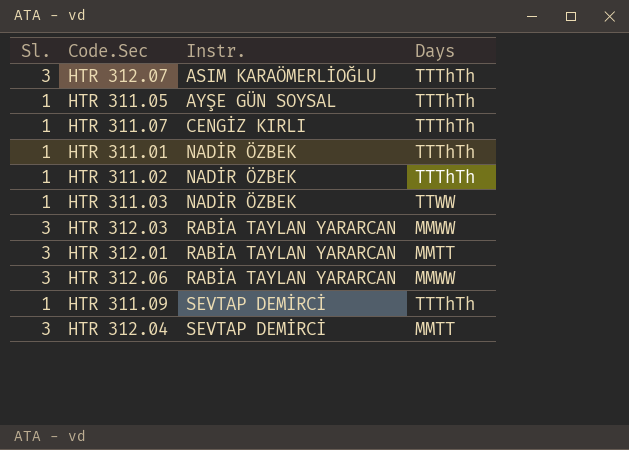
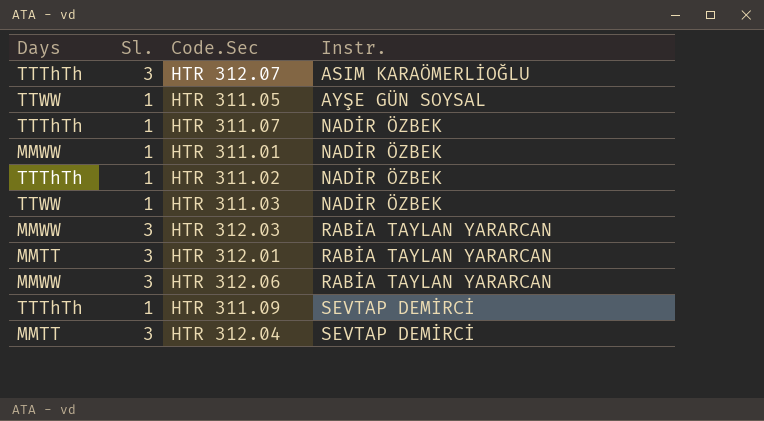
column Days | position: 4 -> 1
HTR 311.05 | Days: TTThTh -> TTWW
HTR 311.07 | Instr.: CENGİZ KIRLI -> NADİR ÖZBEK
HTR 311.01 | Days: TTThTh -> MMWW

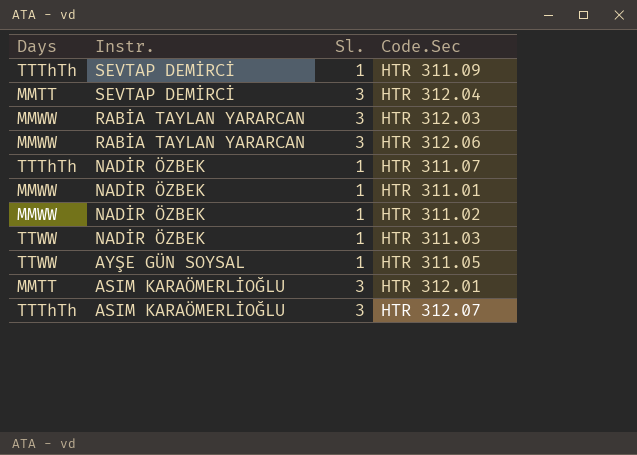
row order: Instr. ascending -> Instr. descending
column Instr. | position: 4 -> 2
HTR 311.02 | Days: TTThTh -> MMWW
HTR 312.01 | Instr.: RABİA TAYLAN YARARCAN -> ASIM KARAÖMERLİOĞLU

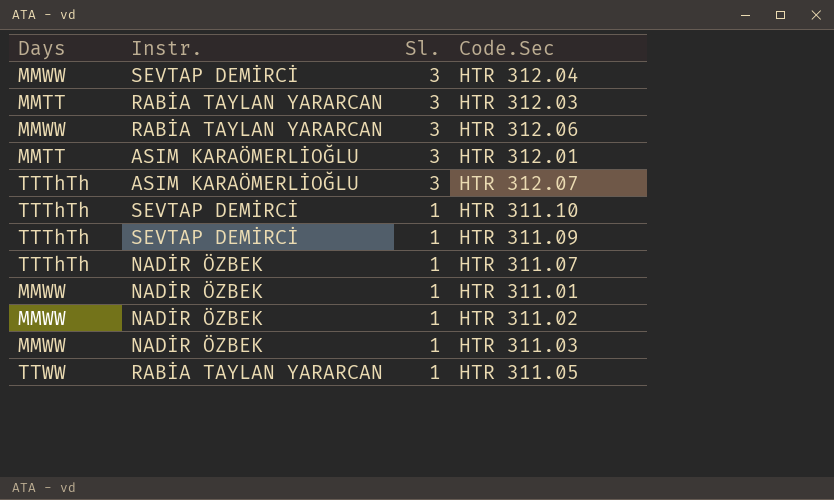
row order: Instr. descending -> Sl. descending
HTR 312.04 | Days: MMTT -> MMWW
HTR 312.03 | Days: MMWW -> MMTT
row HTR 311.10: none -> TTThTh | SEVTAP DEMİRCİ | 1
HTR 311.03 | Days: TTWW -> MMWW
HTR 311.05 | Instr.: AYŞE GÜN SOYSAL -> RABİA TAYLAN YARARCAN

